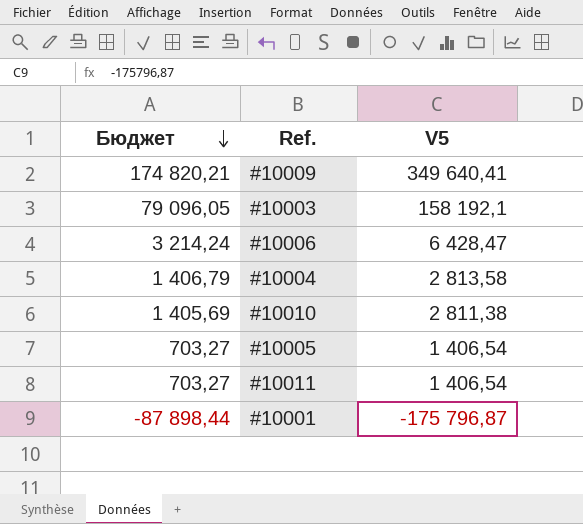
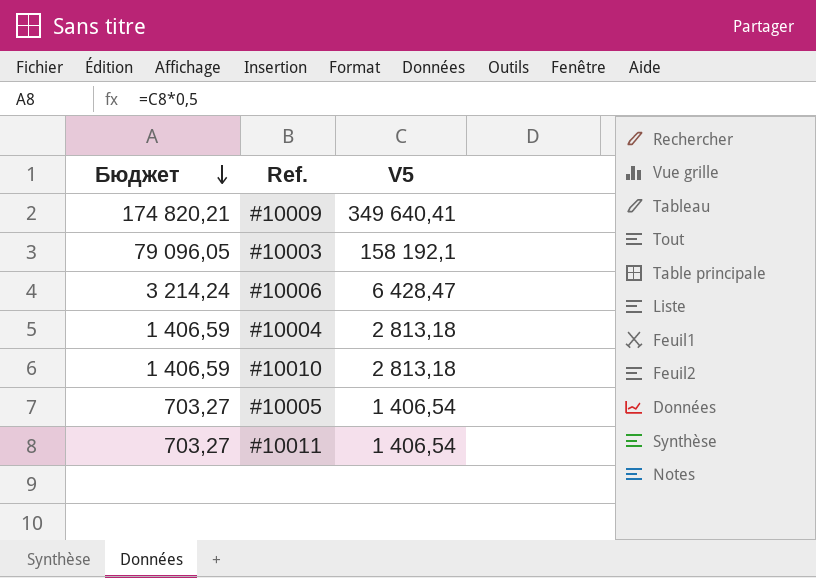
row #10001: -87 898,44 | -175 796,87 -> none
#10004 | Бюджет: 1 406,79 -> 1 406,59
#10004 | V5: 2 813,58 -> 2 813,18
#10010 | Бюджет: 1 405,69 -> 1 406,59
#10010 | V5: 2 811,38 -> 2 813,18

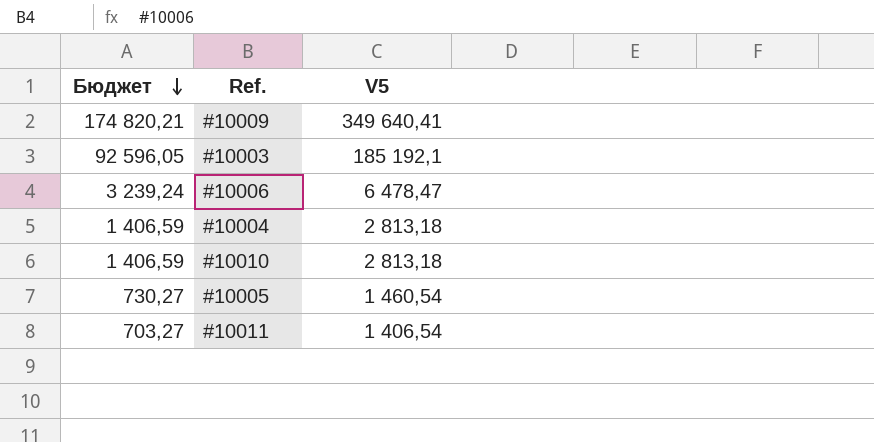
#10003 | Бюджет: 79 096,05 -> 92 596,05
#10003 | V5: 158 192,1 -> 185 192,1
#10006 | Бюджет: 3 214,24 -> 3 239,24
#10006 | V5: 6 428,47 -> 6 478,47
#10005 | Бюджет: 703,27 -> 730,27
#10005 | V5: 1 406,54 -> 1 460,54

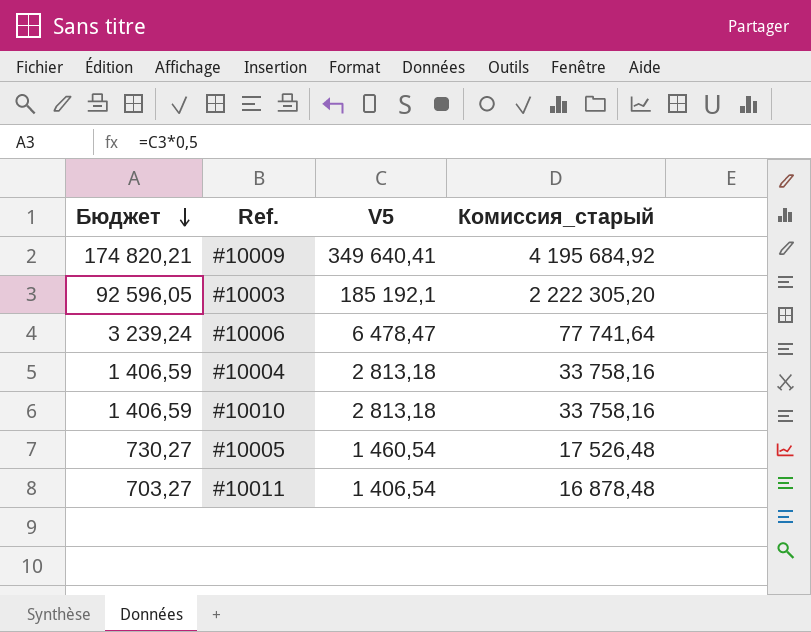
column Комиссия_старый | formula: none -> [V5] * 12

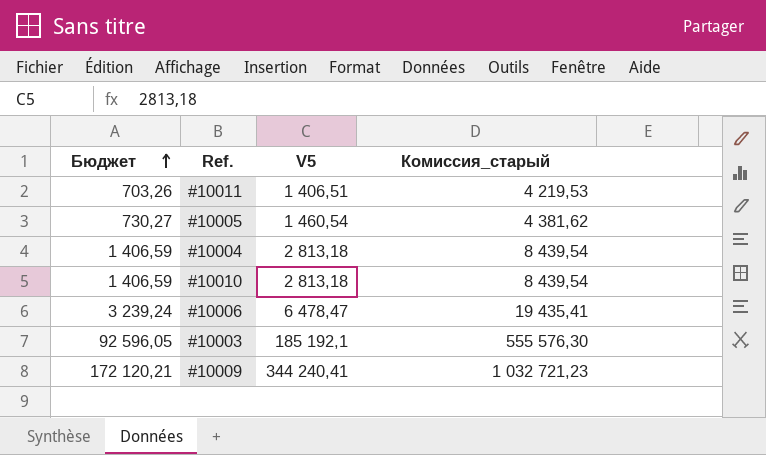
row order: Бюджет descending -> Бюджет ascending
column Комиссия_старый | formula: [V5] * 12 -> [V5] * 3
#10011 | Бюджет: 703,27 -> 703,26
#10011 | V5: 1 406,54 -> 1 406,51
#10009 | Бюджет: 174 820,21 -> 172 120,21
#10009 | V5: 349 640,41 -> 344 240,41

